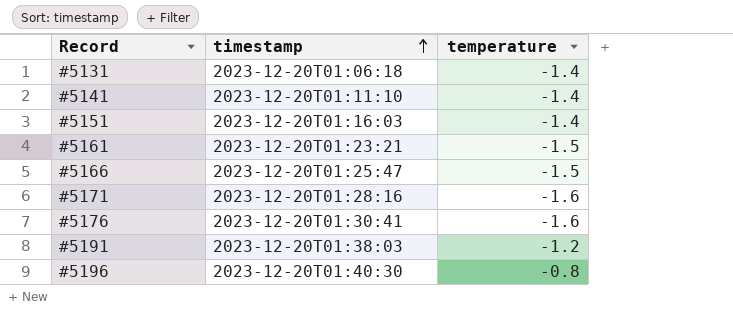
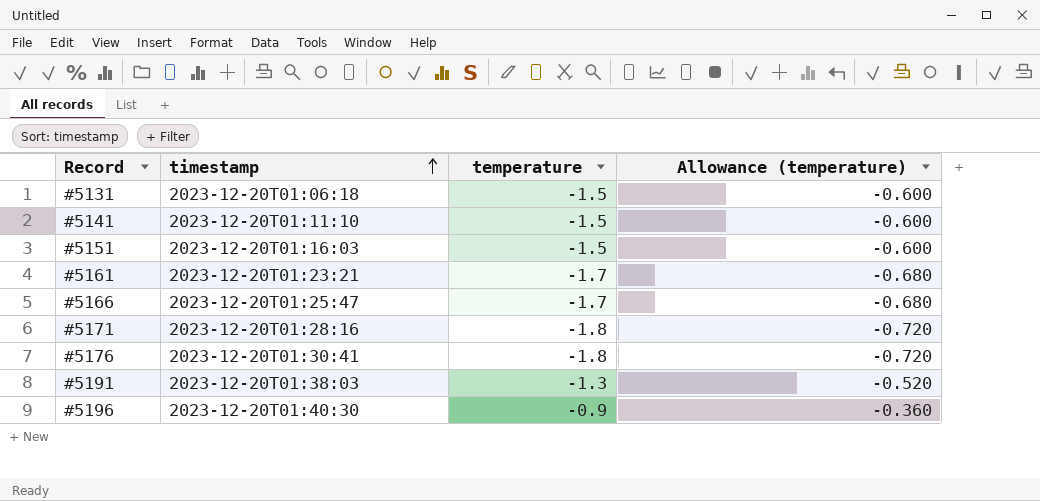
column Allowance (temperature) | formula: none -> [temperature] * 0.4
#5131 | temperature: -1.4 -> -1.5
#5141 | temperature: -1.4 -> -1.5
#5151 | temperature: -1.4 -> -1.5
#5161 | temperature: -1.5 -> -1.7
#5166 | temperature: -1.5 -> -1.7
#5171 | temperature: -1.6 -> -1.8
#5176 | temperature: -1.6 -> -1.8
#5191 | temperature: -1.2 -> -1.3
#5196 | temperature: -0.8 -> -0.9

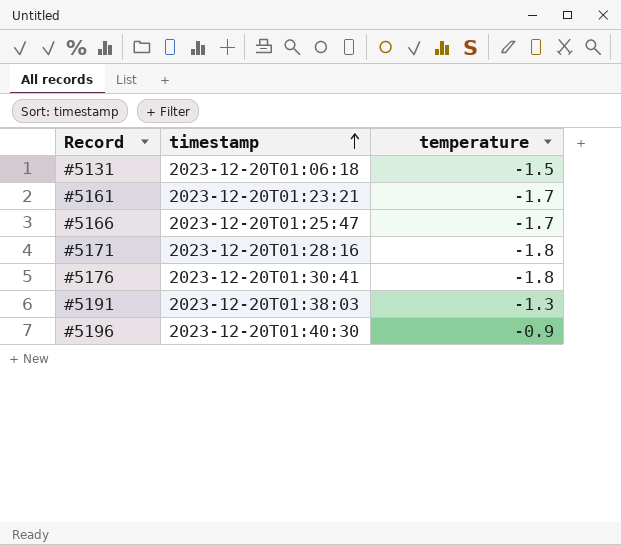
column Allowance (temperature) | formula: [temperature] * 0.4 -> none
row #5141: 2023-12-20T01:11:10 | -1.5 | -0.600 -> none
row #5151: 2023-12-20T01:16:03 | -1.5 | -0.600 -> none

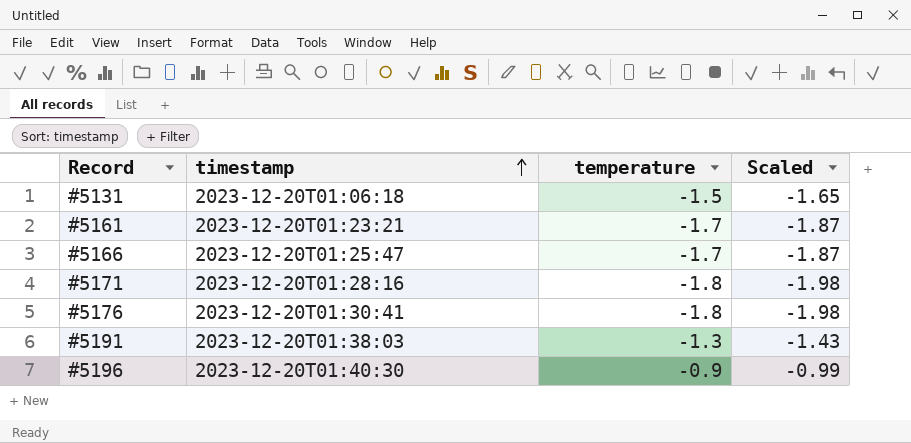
column Scaled | formula: none -> [temperature] * 1.1

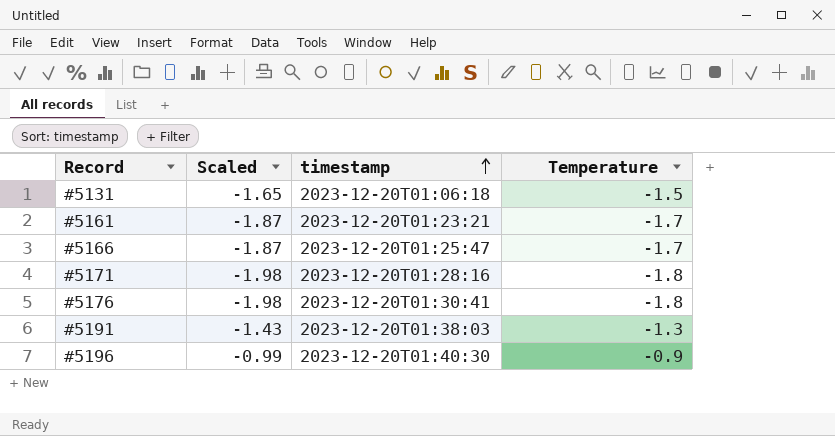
column Scaled | position: 4 -> 2
column name: temperature -> Temperature

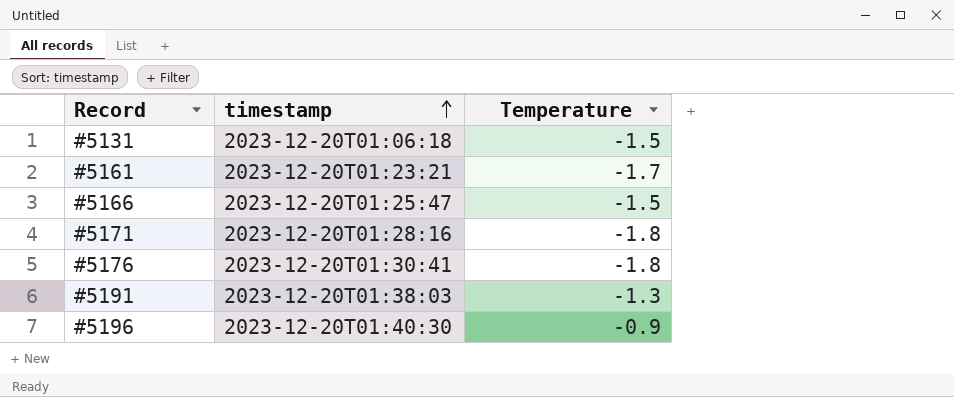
column Scaled | formula: [Temperature] * 1.1 -> none
#5166 | Temperature: -1.7 -> -1.5

